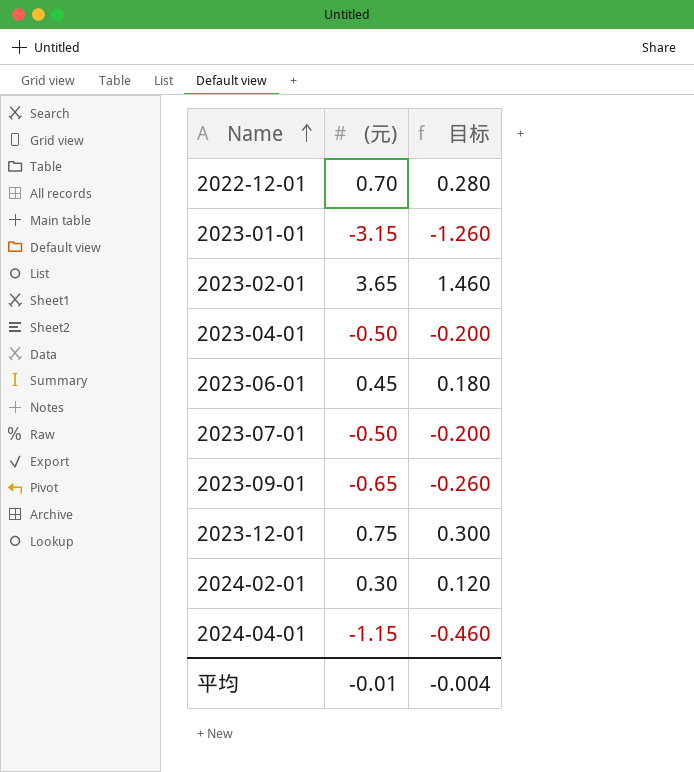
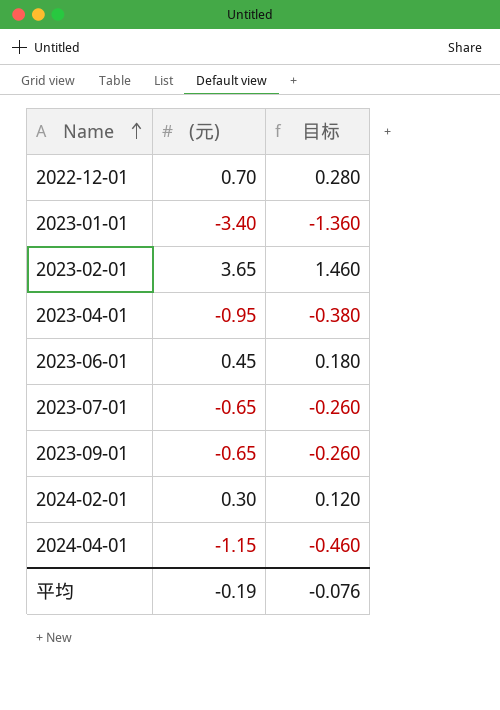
row 2023-12-01: 0.75 | 0.300 -> none
2023-01-01 | (元): -3.15 -> -3.40
2023-01-01 | 目标: -1.260 -> -1.360
2023-04-01 | (元): -0.50 -> -0.95
2023-04-01 | 目标: -0.200 -> -0.380
2023-07-01 | (元): -0.50 -> -0.65
2023-07-01 | 目标: -0.200 -> -0.260
平均 | (元): -0.01 -> -0.19
平均 | 目标: -0.004 -> -0.076

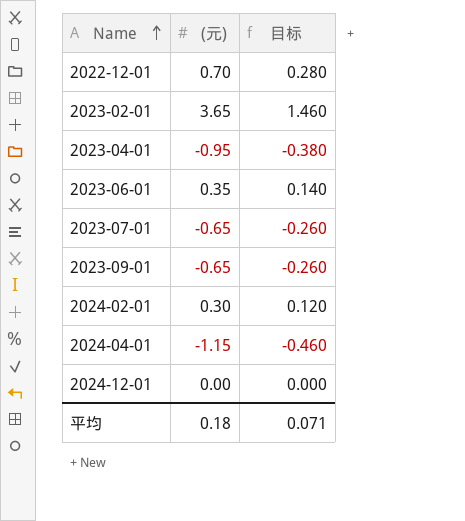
row 2023-01-01: -3.40 | -1.360 -> none
2023-06-01 | (元): 0.45 -> 0.35
2023-06-01 | 目标: 0.180 -> 0.140
row 2024-12-01: none -> 0.00 | 0.000
平均 | (元): -0.19 -> 0.18
平均 | 目标: -0.076 -> 0.071

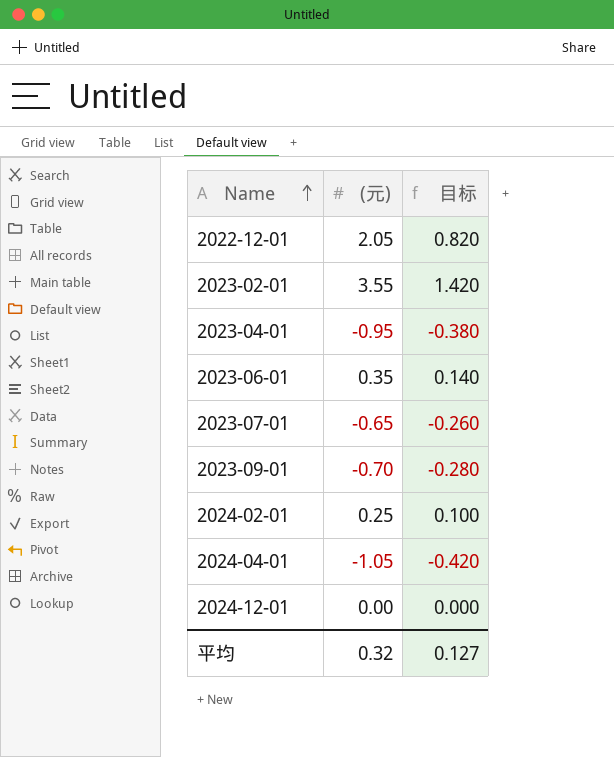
2022-12-01 | (元): 0.70 -> 2.05
2022-12-01 | 目标: 0.280 -> 0.820
2023-02-01 | (元): 3.65 -> 3.55
2023-02-01 | 目标: 1.460 -> 1.420
2023-09-01 | (元): -0.65 -> -0.70
2023-09-01 | 目标: -0.260 -> -0.280
2024-02-01 | (元): 0.30 -> 0.25
2024-02-01 | 目标: 0.120 -> 0.100
2024-04-01 | (元): -1.15 -> -1.05
2024-04-01 | 目标: -0.460 -> -0.420
平均 | (元): 0.18 -> 0.32
平均 | 目标: 0.071 -> 0.127

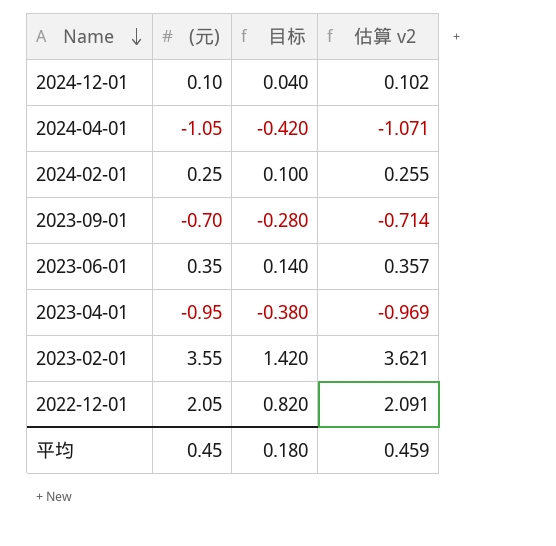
row order: Name ascending -> Name descending
column 估算 v2 | formula: none -> [(元)] * 1.02
row 2023-07-01: -0.65 | -0.260 -> none
2024-12-01 | (元): 0.00 -> 0.10
2024-12-01 | 目标: 0.000 -> 0.040
平均 | (元): 0.32 -> 0.45
平均 | 目标: 0.127 -> 0.180

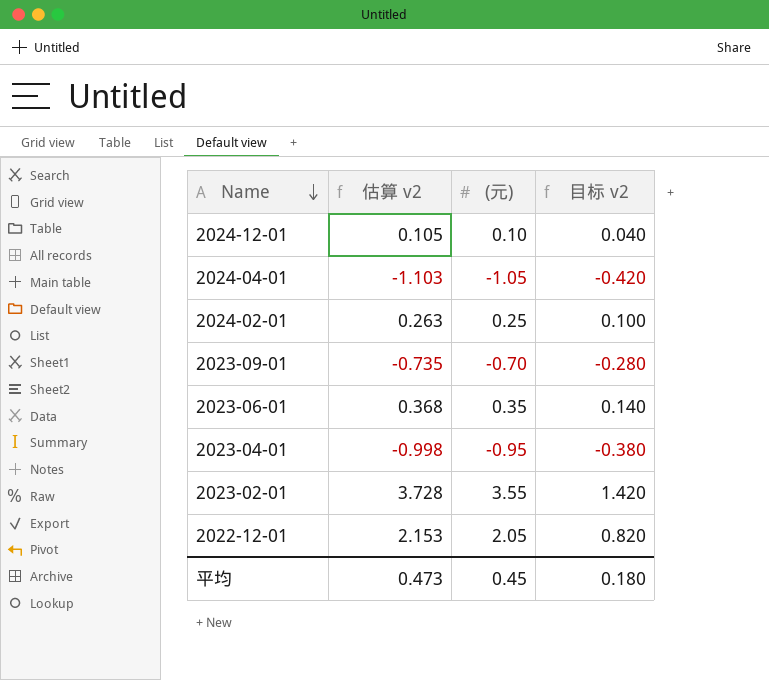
column 估算 v2 | formula: [(元)] * 1.02 -> [(元)] * 1.05
column 估算 v2 | position: 4 -> 2
column name: 目标 -> 目标 v2
平均 | 估算 v2: 0.459 -> 0.473

